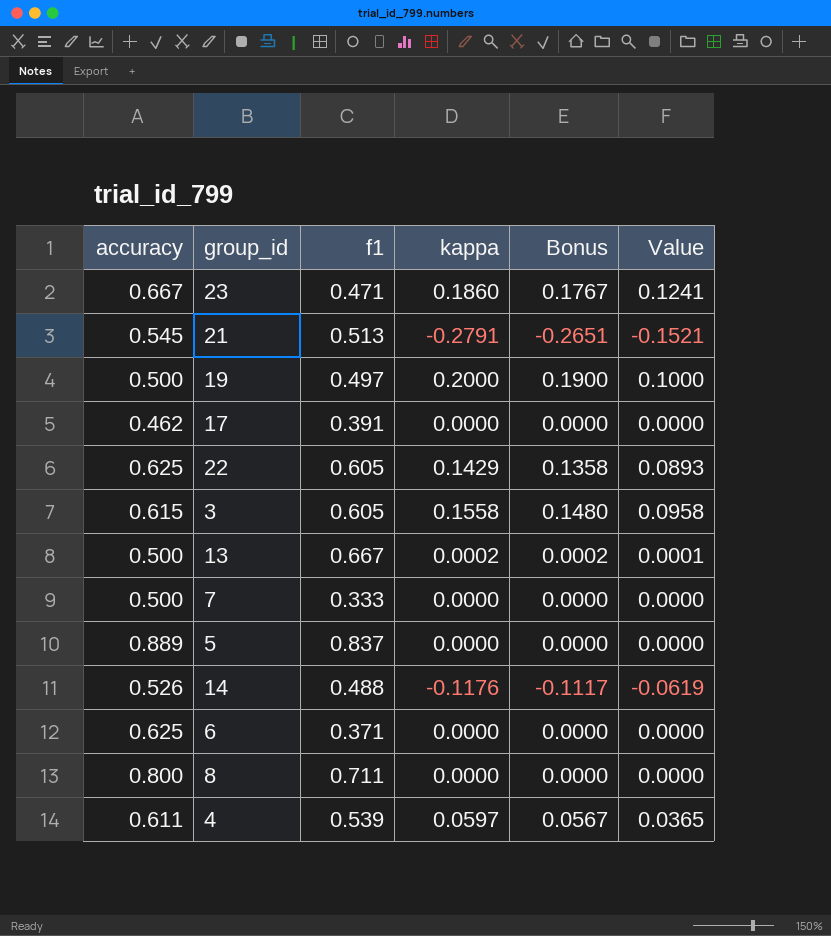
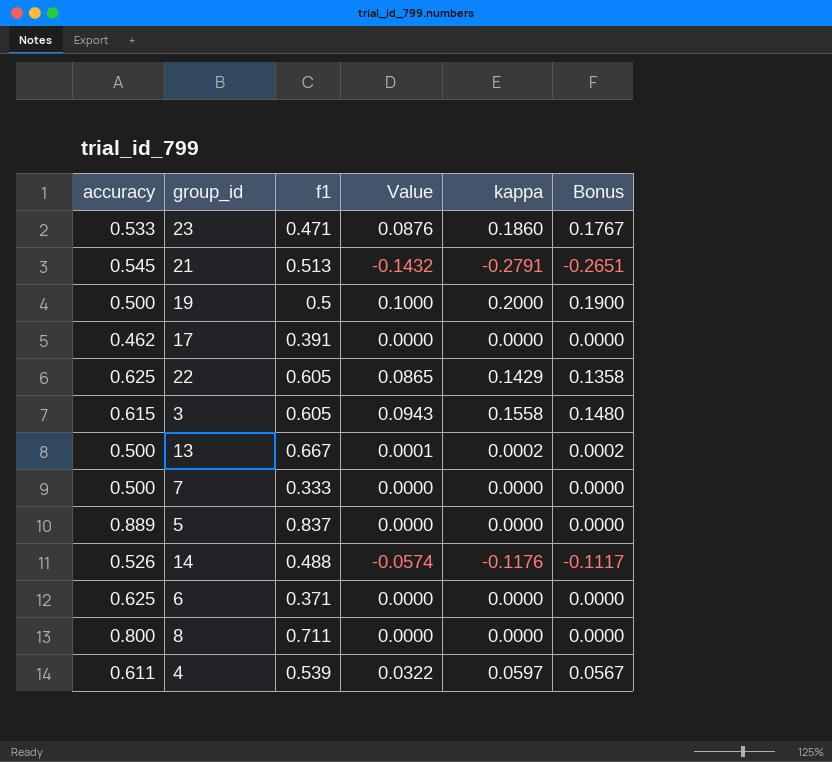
column Value | formula: [accuracy] * [kappa] -> [f1] * [kappa]
column Value | position: 6 -> 4
23 | accuracy: 0.667 -> 0.533
19 | f1: 0.497 -> 0.5

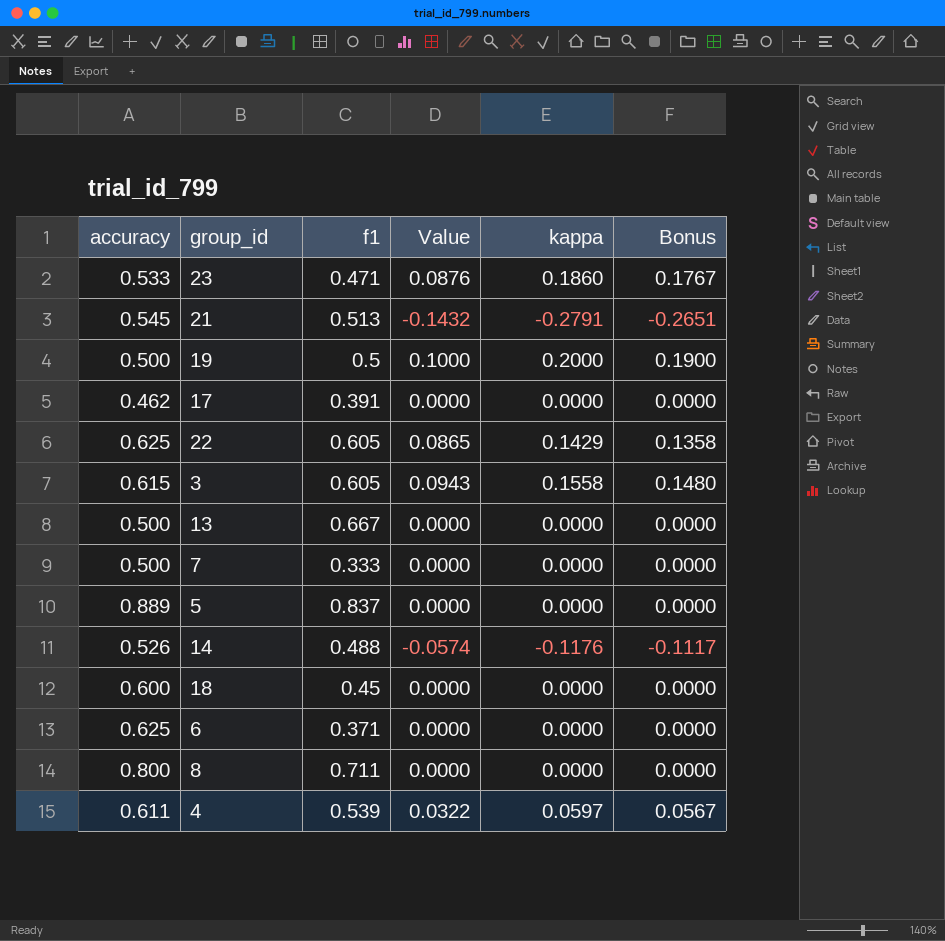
13 | Value: 0.0001 -> 0.0000
13 | kappa: 0.0002 -> 0.0000
13 | Bonus: 0.0002 -> 0.0000
row 18: none -> 0.600 | 0.45 | 0.0000 | 0.0000 | 0.0000

